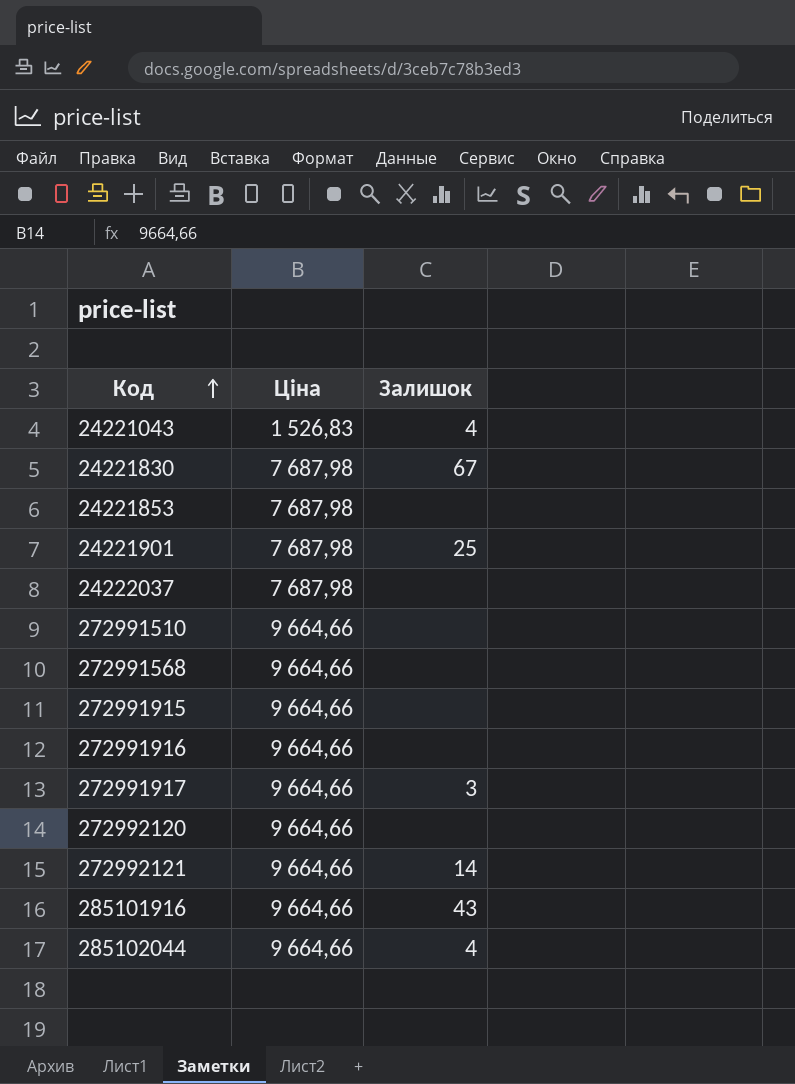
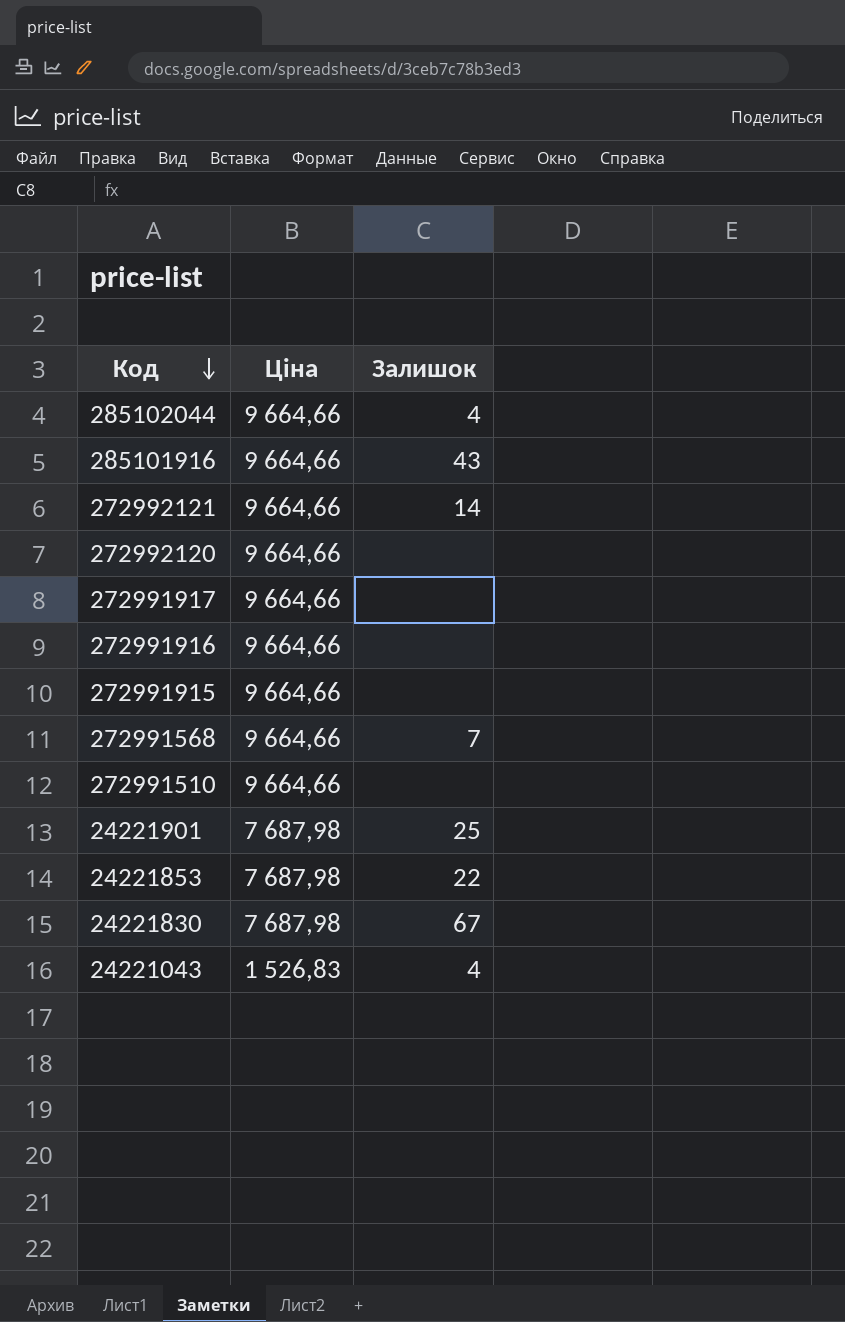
row order: Код ascending -> Код descending
row 24222037: 7 687,98 | none -> none
272991917 | Залишок: 3 -> none
272991568 | Залишок: none -> 7
24221853 | Залишок: none -> 22

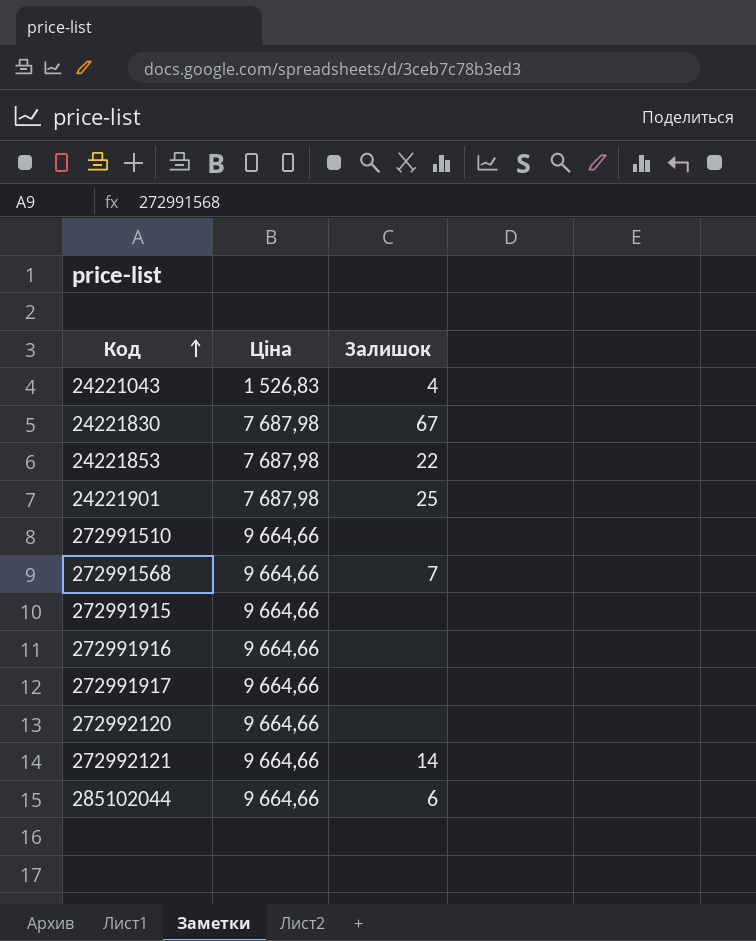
row order: Код descending -> Код ascending
row 285101916: 9 664,66 | 43 -> none
285102044 | Залишок: 4 -> 6

